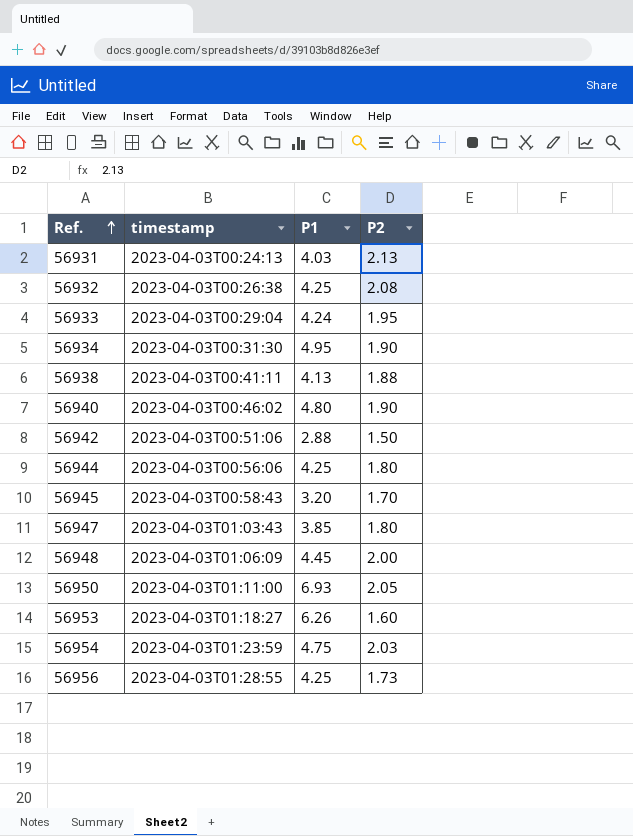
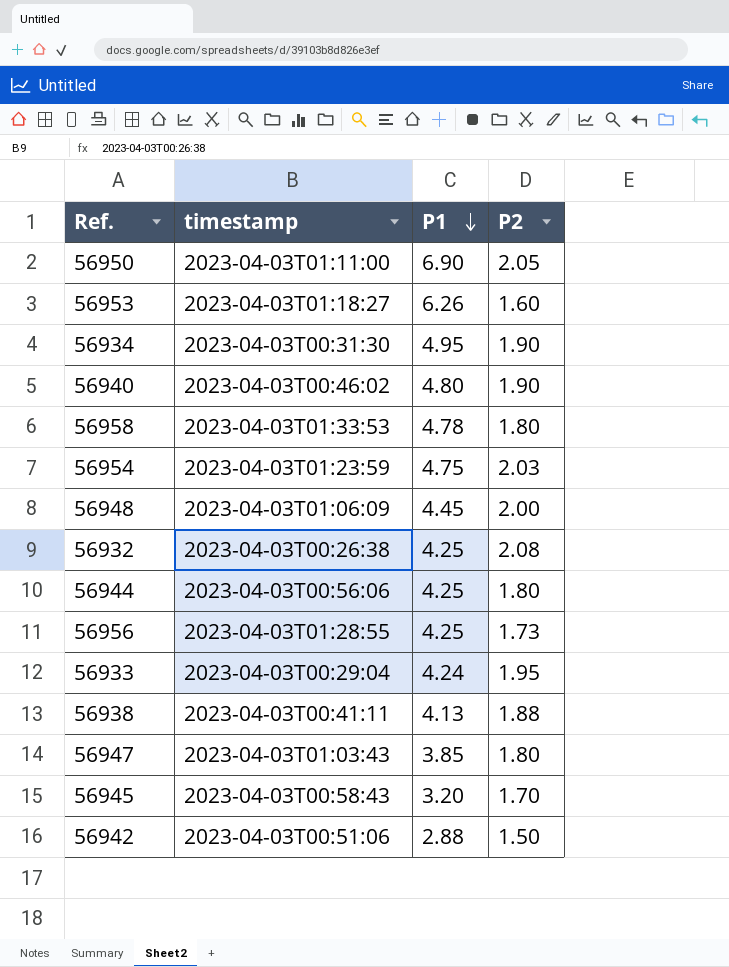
row order: Ref. ascending -> P1 descending
row 56931: 2023-04-03T00:24:13 | 4.03 | 2.13 -> none
56950 | P1: 6.93 -> 6.90
row 56958: none -> 2023-04-03T01:33:53 | 4.78 | 1.80

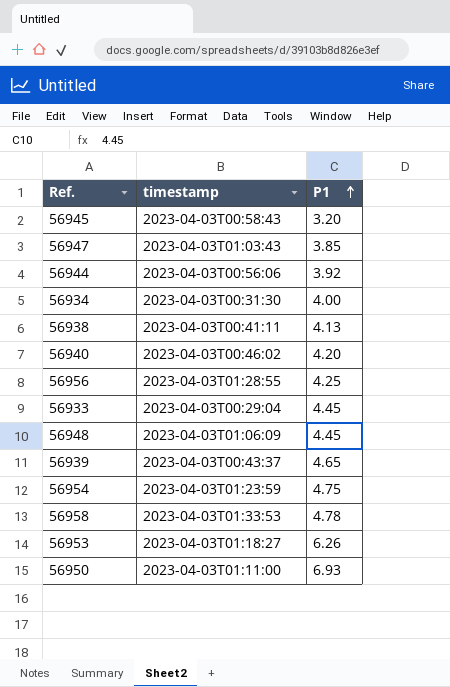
row order: P1 descending -> P1 ascending
column P2 | position: 4 -> none
row 56932: 2023-04-03T00:26:38 | 4.25 | 2.08 -> none
row 56942: 2023-04-03T00:51:06 | 2.88 | 1.50 -> none
56944 | P1: 4.25 -> 3.92
56934 | P1: 4.95 -> 4.00
56940 | P1: 4.80 -> 4.20
56933 | P1: 4.24 -> 4.45
row 56939: none -> 2023-04-03T00:43:37 | 4.65
56950 | P1: 6.90 -> 6.93

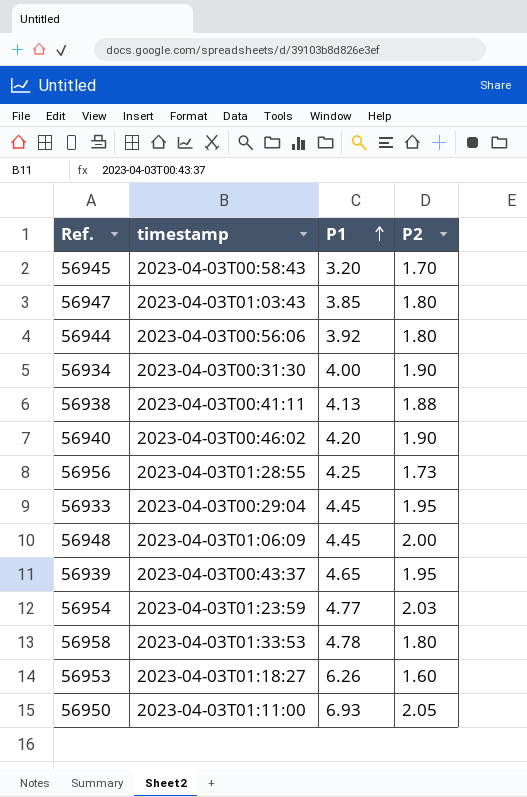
column P2 | position: none -> 4
56954 | P1: 4.75 -> 4.77

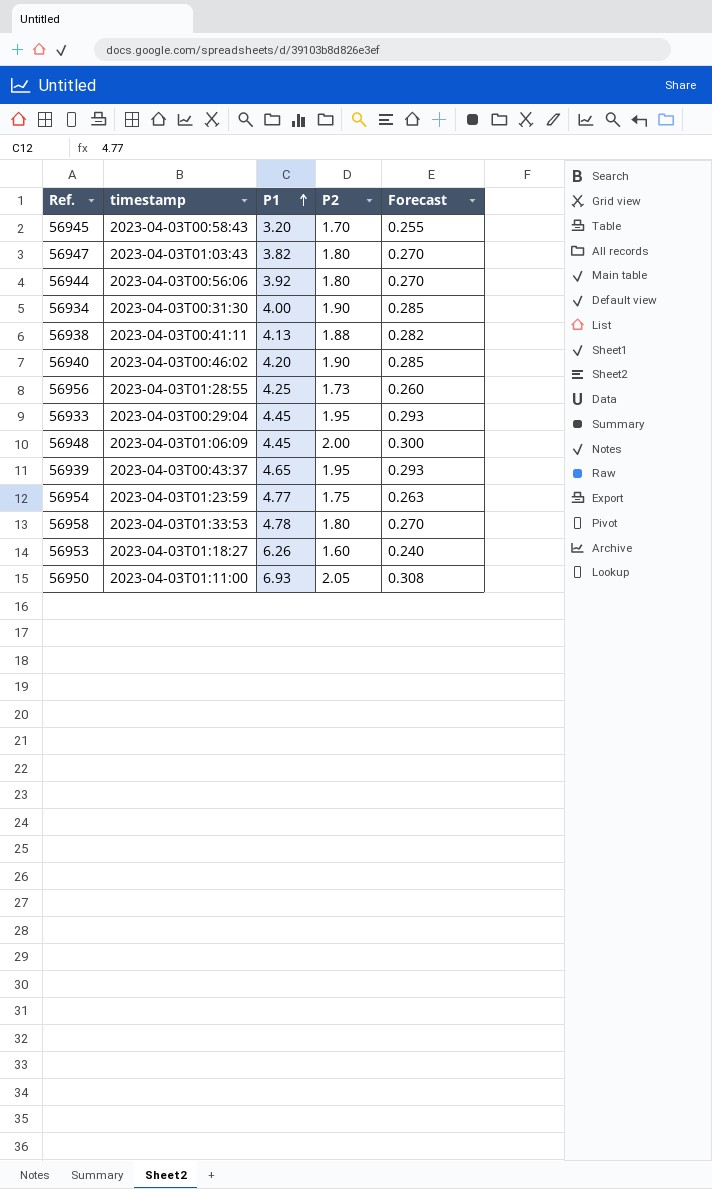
column Forecast | formula: none -> [P2] * 0.15
56947 | P1: 3.85 -> 3.82
56954 | P2: 2.03 -> 1.75

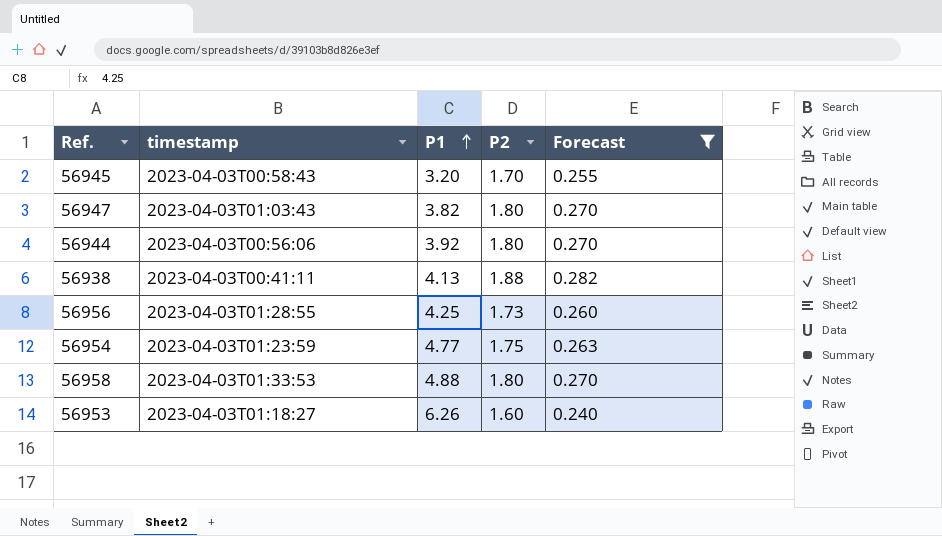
filter: none -> Forecast <= 0.282
56958 | P1: 4.78 -> 4.88

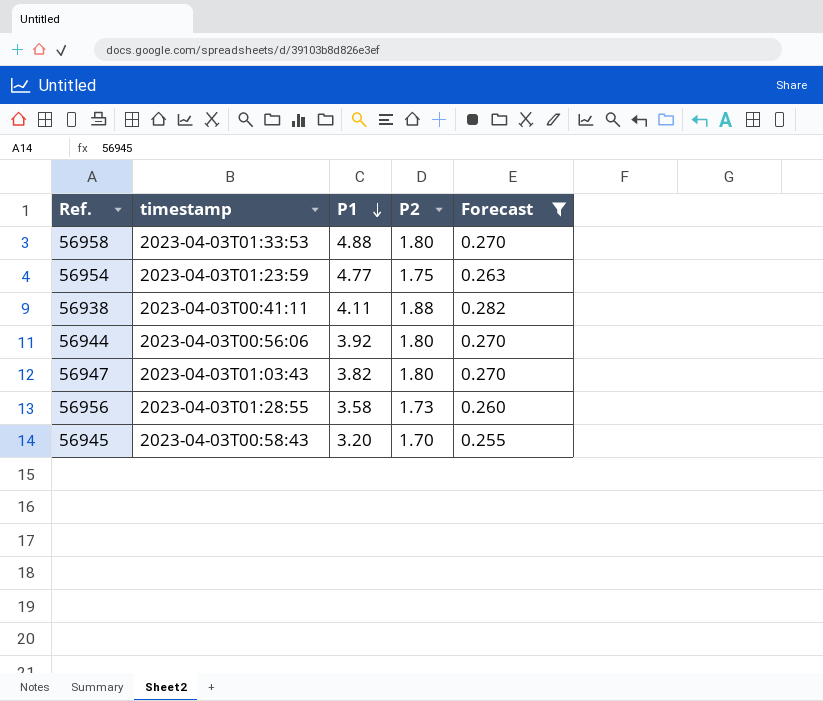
row order: P1 ascending -> P1 descending
row 56953: 2023-04-03T01:18:27 | 6.26 | 1.60 | 0.240 -> none
56938 | P1: 4.13 -> 4.11
56956 | P1: 4.25 -> 3.58

